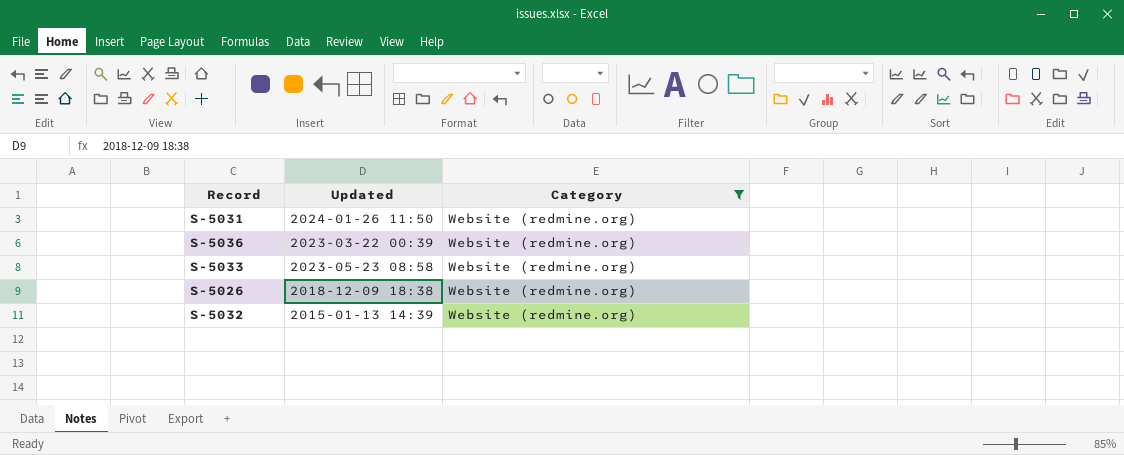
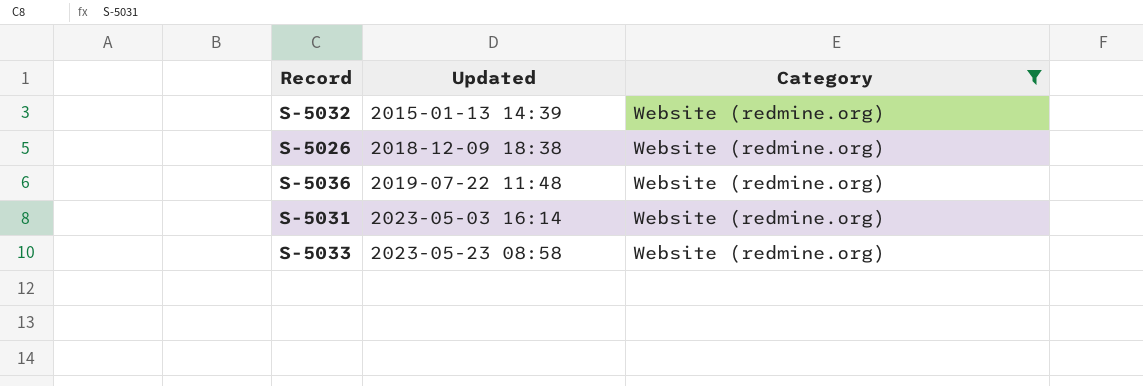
row order: none -> Updated ascending
S-5036 | Updated: 2023-03-22 00:39 -> 2019-07-22 11:48
S-5031 | Updated: 2024-01-26 11:50 -> 2023-05-03 16:14

